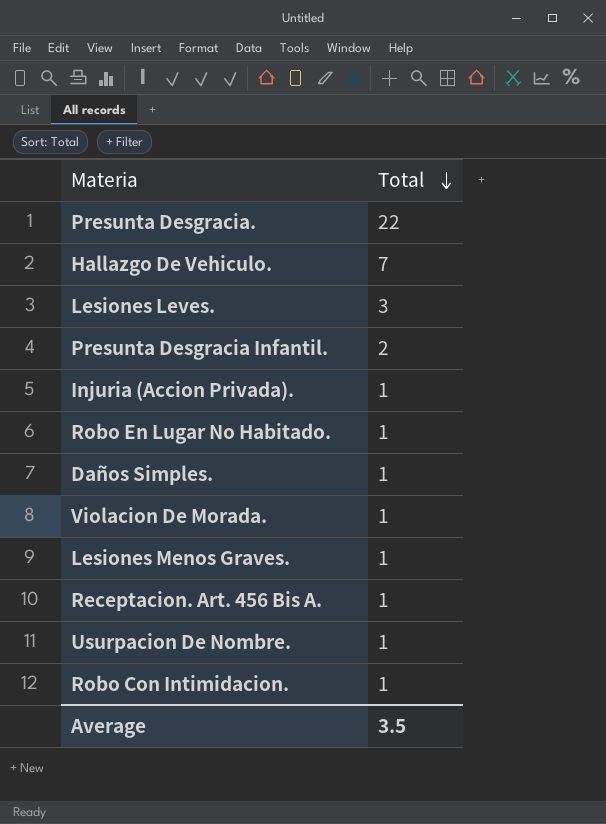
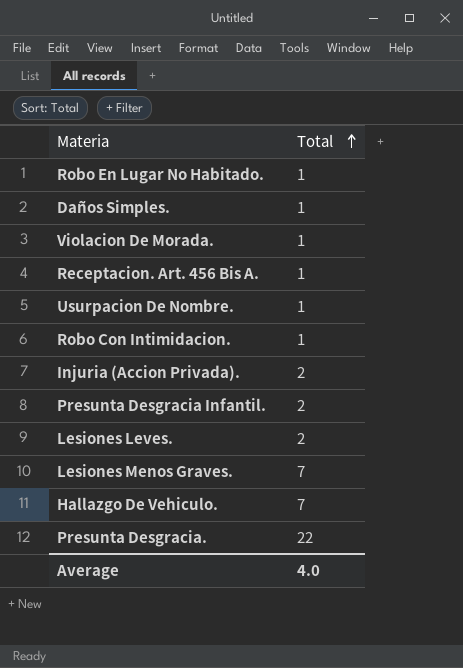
row order: Total descending -> Total ascending
Injuria (Accion Privada). | Total: 1 -> 2
Lesiones Leves. | Total: 3 -> 2
Lesiones Menos Graves. | Total: 1 -> 7
Average | Total: 3.5 -> 4.0

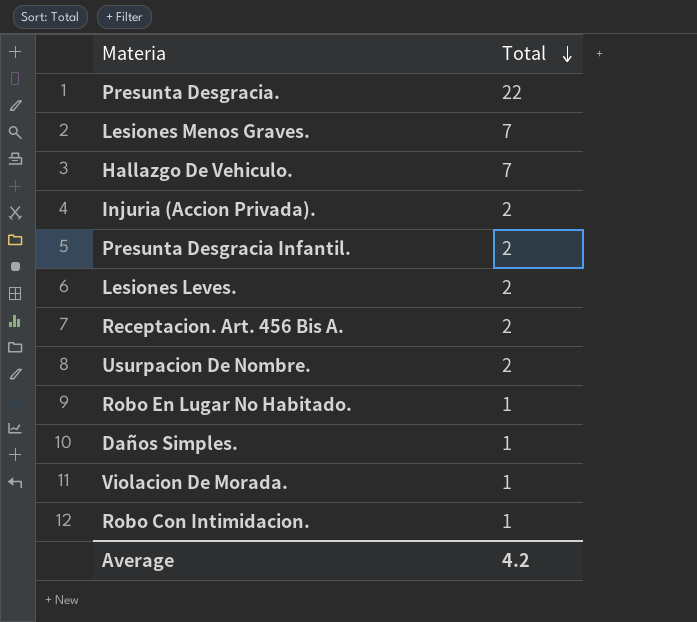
row order: Total ascending -> Total descending
Receptacion. Art. 456 Bis A. | Total: 1 -> 2
Usurpacion De Nombre. | Total: 1 -> 2
Average | Total: 4.0 -> 4.2

